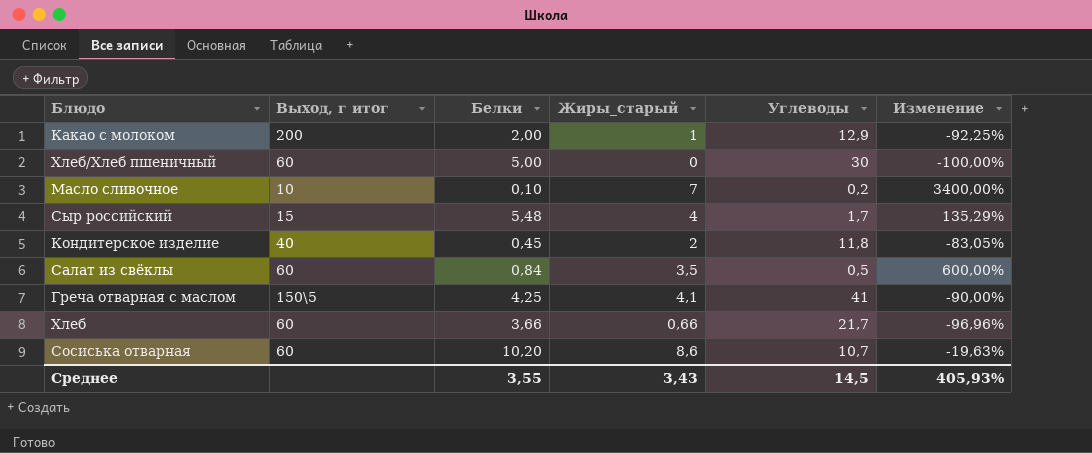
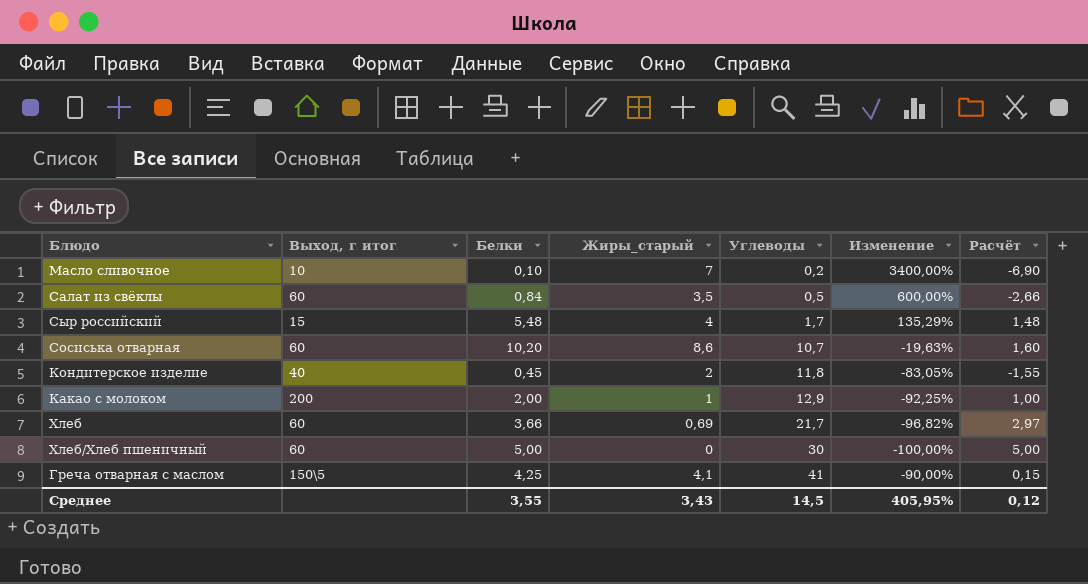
row order: none -> Углеводы ascending
column Расчёт | formula: none -> [Белки] - [Жиры_старый]
Хлеб | Жиры_старый: 0,66 -> 0,69
Хлеб | Изменение: -96,96% -> -96,82%
Среднее | Изменение: 405,93% -> 405,95%

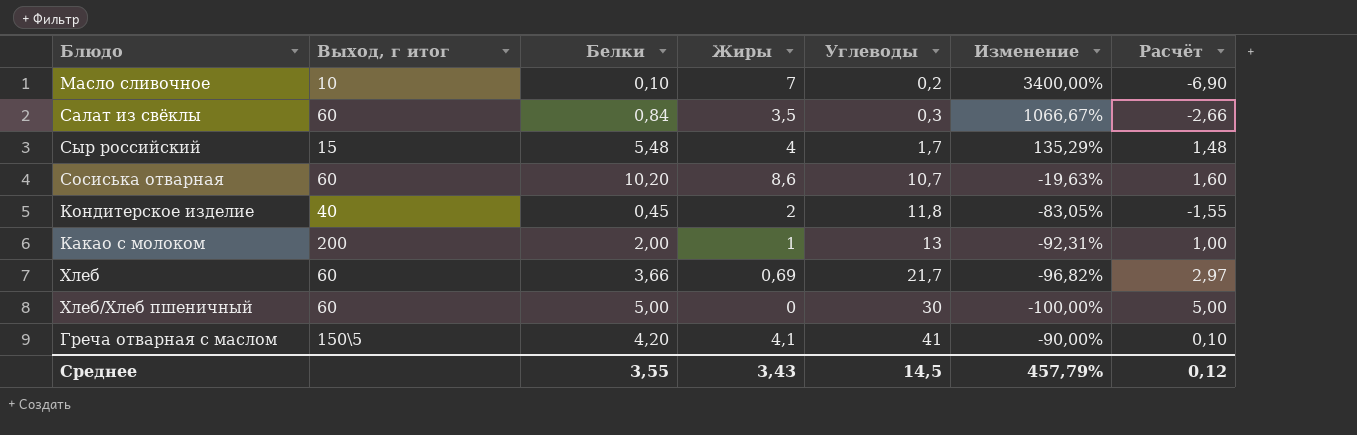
column name: Жиры_старый -> Жиры
Салат из свёклы | Углеводы: 0,5 -> 0,3
Салат из свёклы | Изменение: 600,00% -> 1066,67%
Какао с молоком | Углеводы: 12,9 -> 13
Какао с молоком | Изменение: -92,25% -> -92,31%
Греча отварная с маслом | Белки: 4,25 -> 4,20
Греча отварная с маслом | Расчёт: 0,15 -> 0,10
Среднее | Изменение: 405,95% -> 457,79%

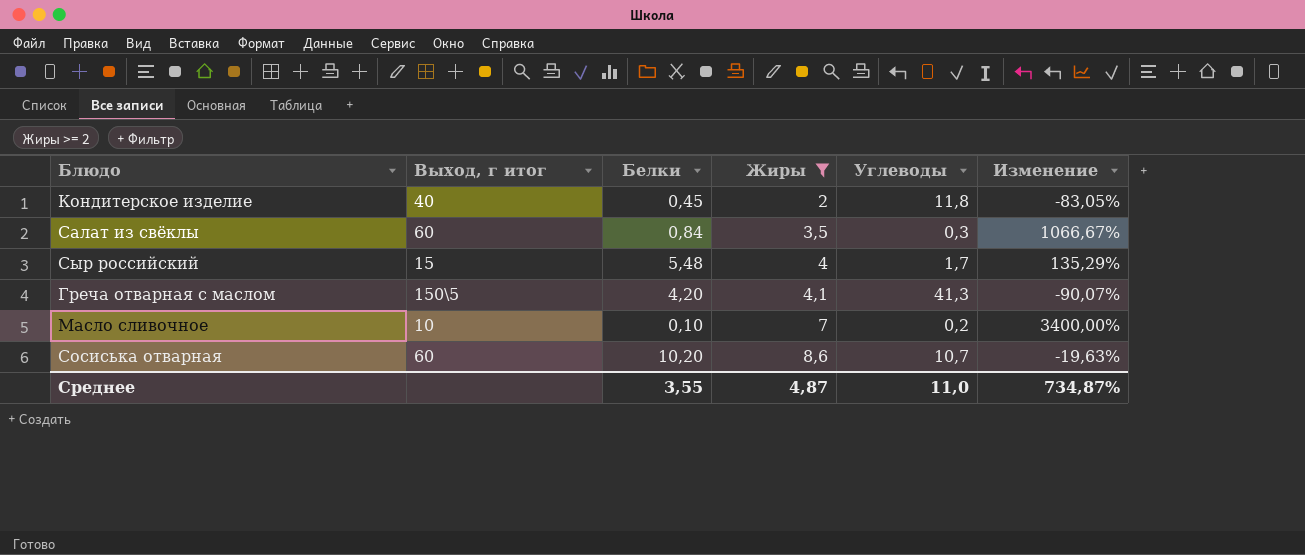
filter: none -> Жиры >= 2
row order: Углеводы ascending -> Жиры ascending
column Расчёт | formula: [Белки] - [Жиры] -> none
Греча отварная с маслом | Углеводы: 41 -> 41,3
Греча отварная с маслом | Изменение: -90,00% -> -90,07%
Среднее | Жиры: 3,43 -> 4,87
Среднее | Углеводы: 14,5 -> 11,0
Среднее | Изменение: 457,79% -> 734,87%

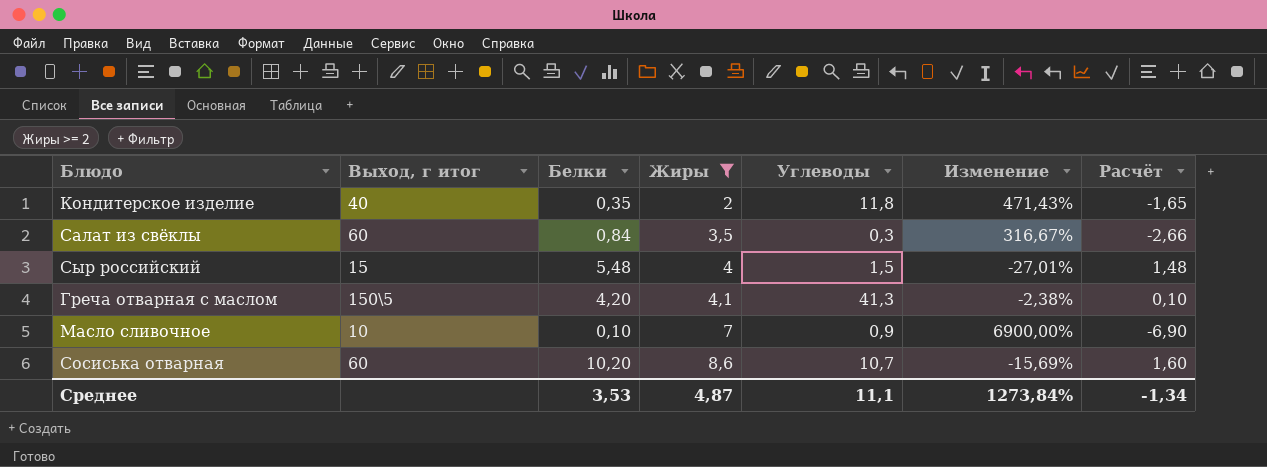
column Изменение | formula: ([Жиры] - [Углеводы]) / [Углеводы] -> ([Жиры] - [Белки]) / [Белки]
column Расчёт | formula: none -> [Белки] - [Жиры]
Кондитерское изделие | Белки: 0,45 -> 0,35
Сыр российский | Углеводы: 1,7 -> 1,5
Масло сливочное | Углеводы: 0,2 -> 0,9
Среднее | Белки: 3,55 -> 3,53
Среднее | Углеводы: 11,0 -> 11,1
Среднее | Изменение: 734,87% -> 1273,84%

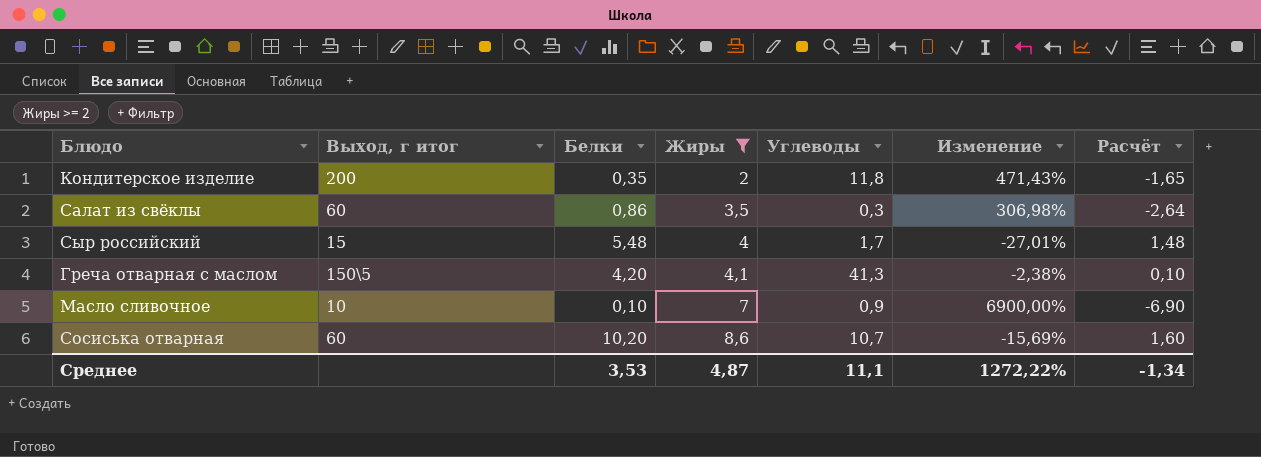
Кондитерское изделие | Выход, г итог: 40 -> 200
Салат из свёклы | Белки: 0,84 -> 0,86
Салат из свёклы | Изменение: 316,67% -> 306,98%
Салат из свёклы | Расчёт: -2,66 -> -2,64
Сыр российский | Углеводы: 1,5 -> 1,7
Среднее | Изменение: 1273,84% -> 1272,22%

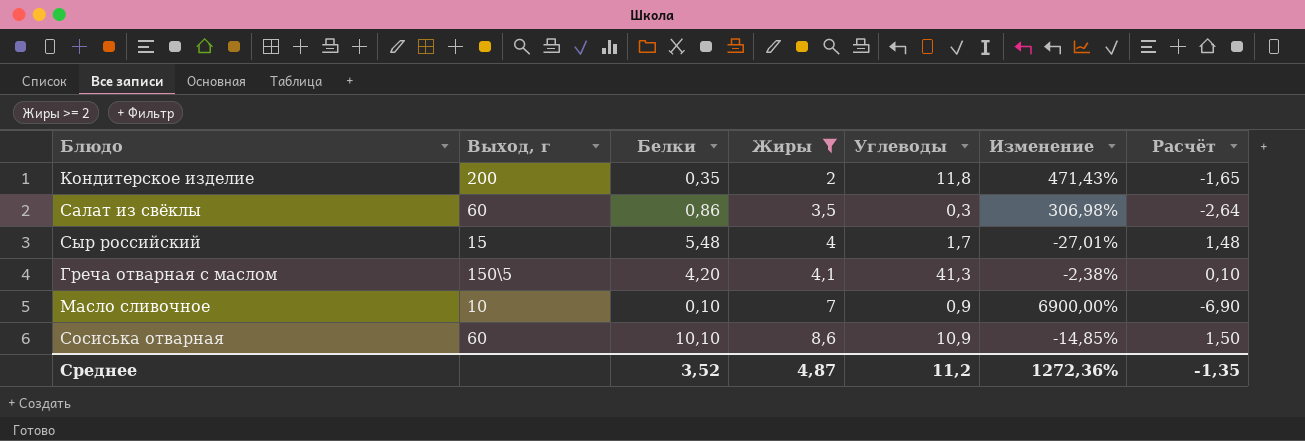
column name: Выход, г итог -> Выход, г
Сосиська отварная | Белки: 10,20 -> 10,10
Сосиська отварная | Углеводы: 10,7 -> 10,9
Сосиська отварная | Изменение: -15,69% -> -14,85%
Сосиська отварная | Расчёт: 1,60 -> 1,50
Среднее | Белки: 3,53 -> 3,52
Среднее | Углеводы: 11,1 -> 11,2
Среднее | Изменение: 1272,22% -> 1272,36%
Среднее | Расчёт: -1,34 -> -1,35

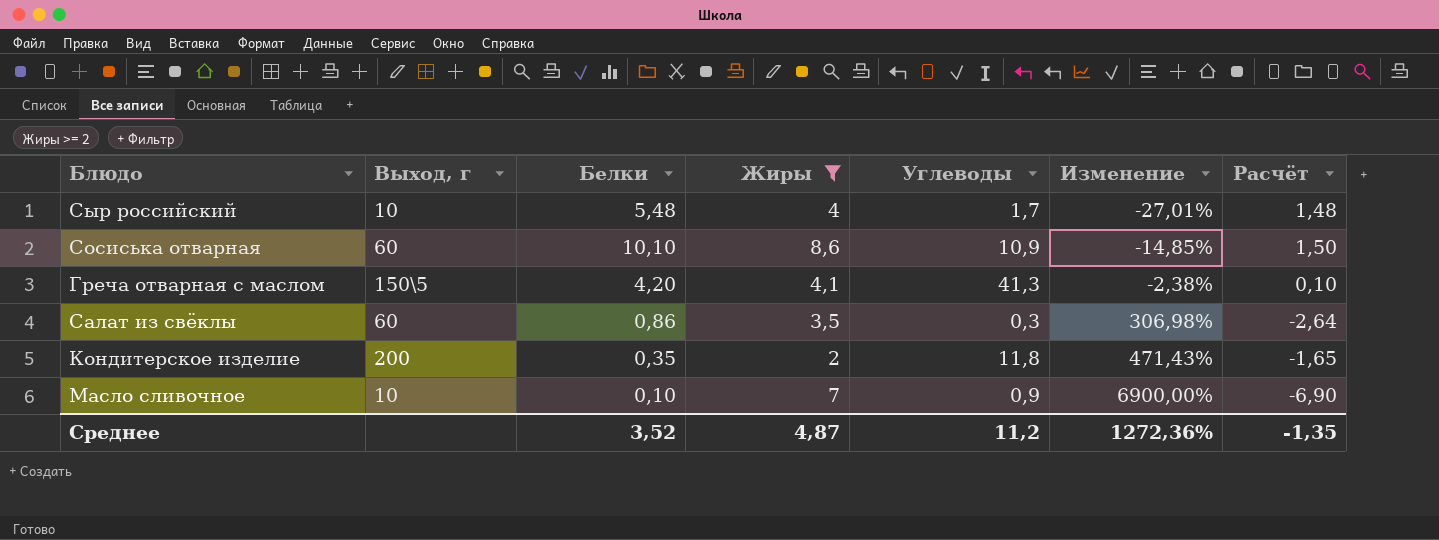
row order: Жиры ascending -> Изменение ascending
Сыр российский | Выход, г: 15 -> 10

